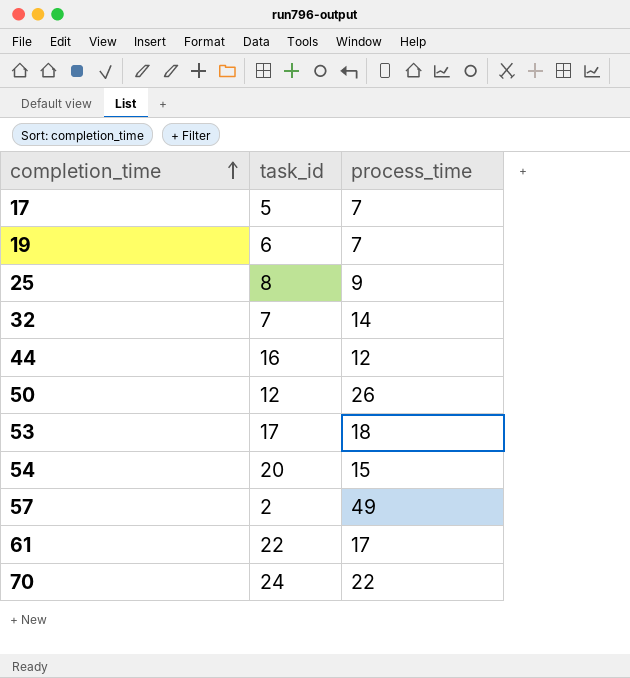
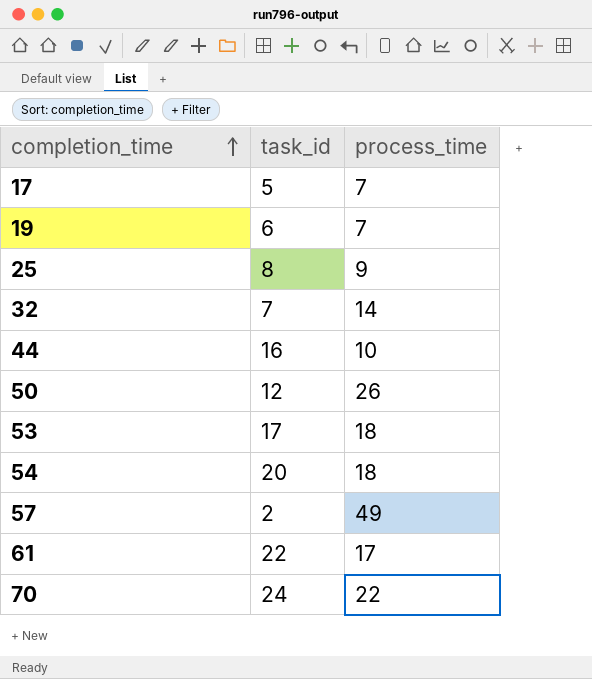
44 | process_time: 12 -> 10
54 | process_time: 15 -> 18

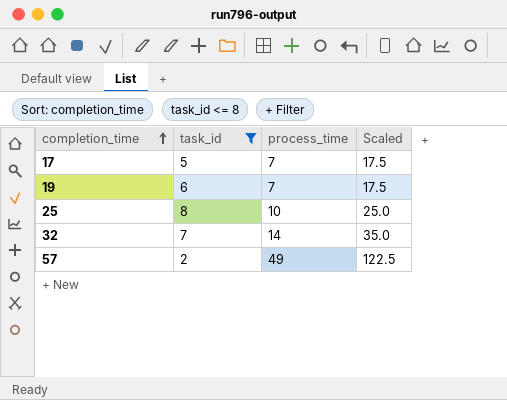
filter: none -> task_id <= 8
column Scaled | formula: none -> [process_time] * 2.5
25 | process_time: 9 -> 10

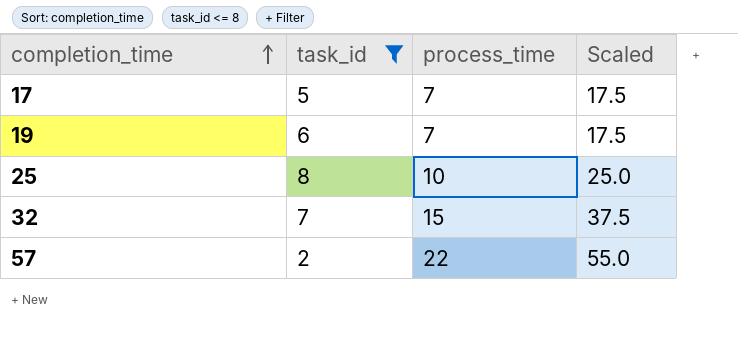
32 | process_time: 14 -> 15
32 | Scaled: 35.0 -> 37.5
57 | process_time: 49 -> 22
57 | Scaled: 122.5 -> 55.0

